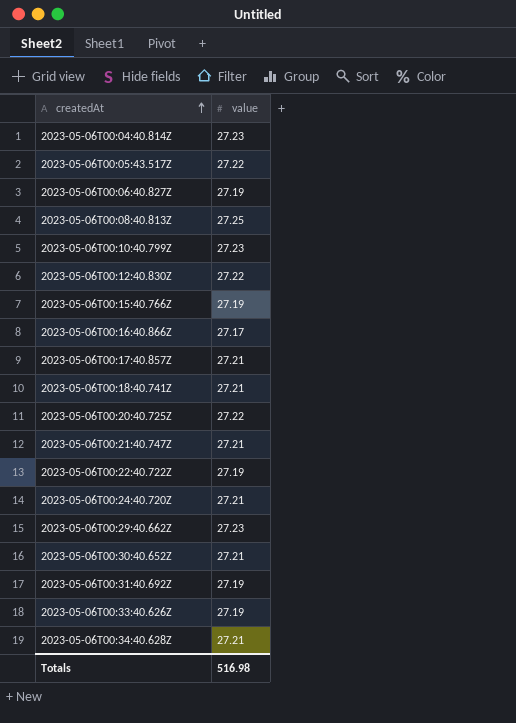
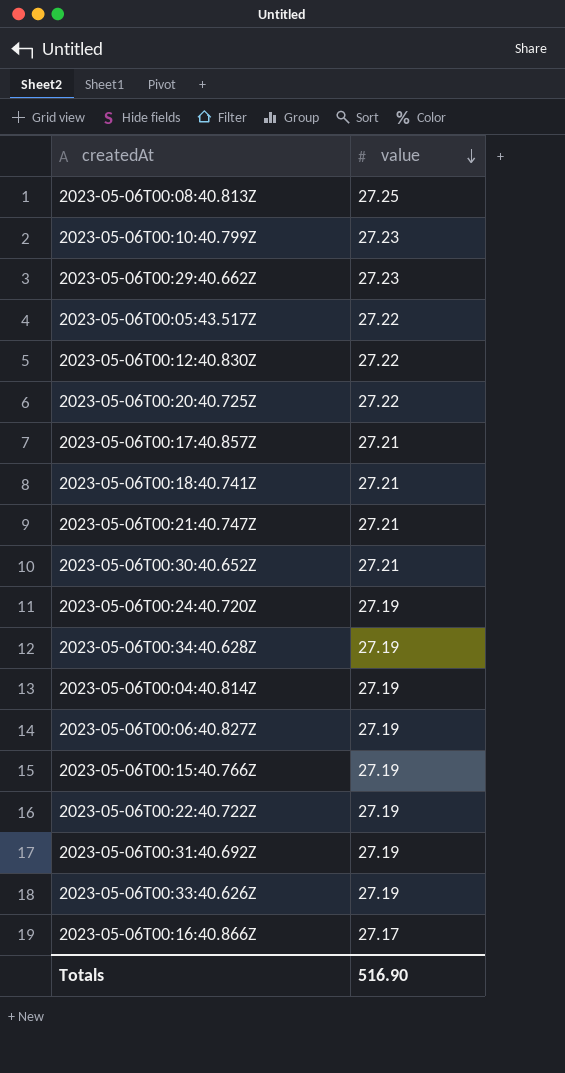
row order: createdAt ascending -> value descending
2023-05-06T00:24:40.720Z | value: 27.21 -> 27.19
2023-05-06T00:34:40.628Z | value: 27.21 -> 27.19
2023-05-06T00:04:40.814Z | value: 27.23 -> 27.19
Totals | value: 516.98 -> 516.90

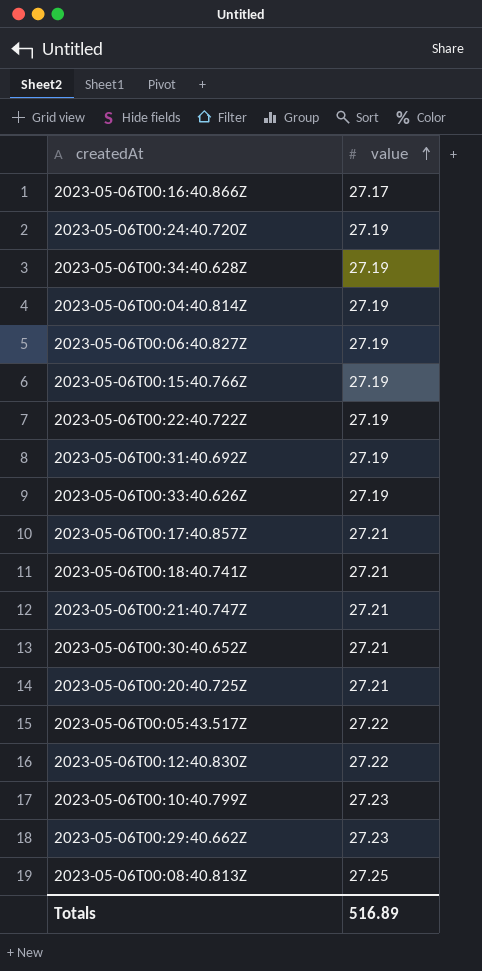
row order: value descending -> value ascending
2023-05-06T00:20:40.725Z | value: 27.22 -> 27.21
Totals | value: 516.90 -> 516.89

